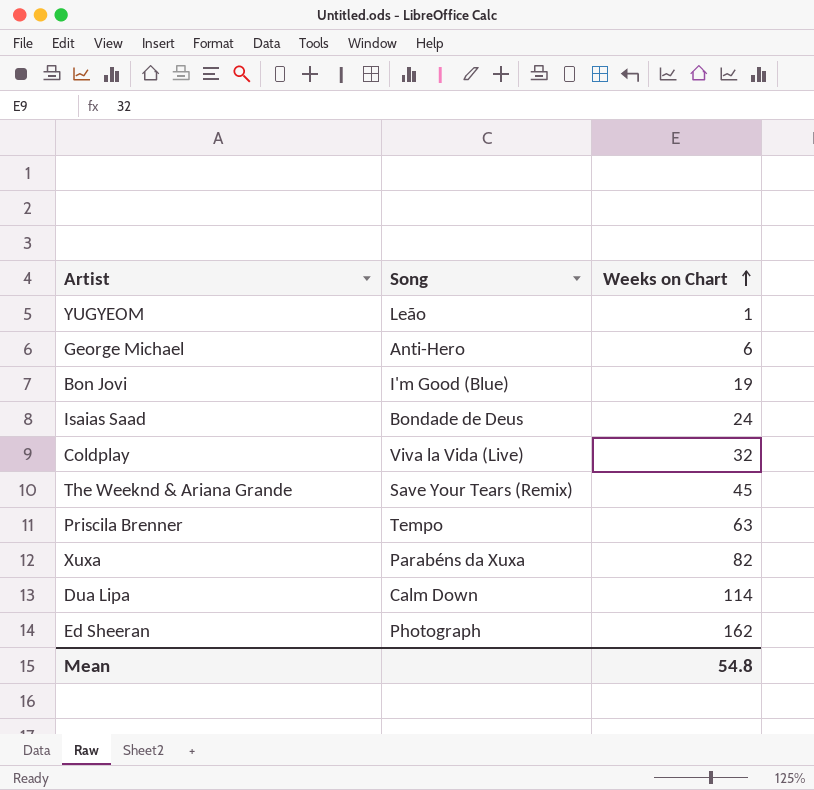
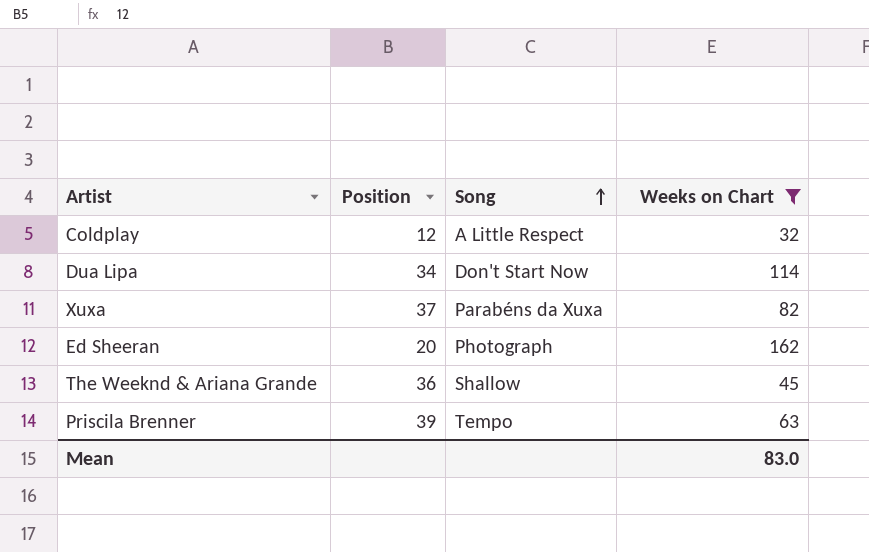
filter: none -> Weeks on Chart >= 32
row order: Weeks on Chart ascending -> Song ascending
column Position | position: none -> 2
Coldplay | Song: Viva la Vida (Live) -> A Little Respect
Dua Lipa | Song: Calm Down -> Don't Start Now
The Weeknd & Ariana Grande | Song: Save Your Tears (Remix) -> Shallow
Mean | Weeks on Chart: 54.8 -> 83.0

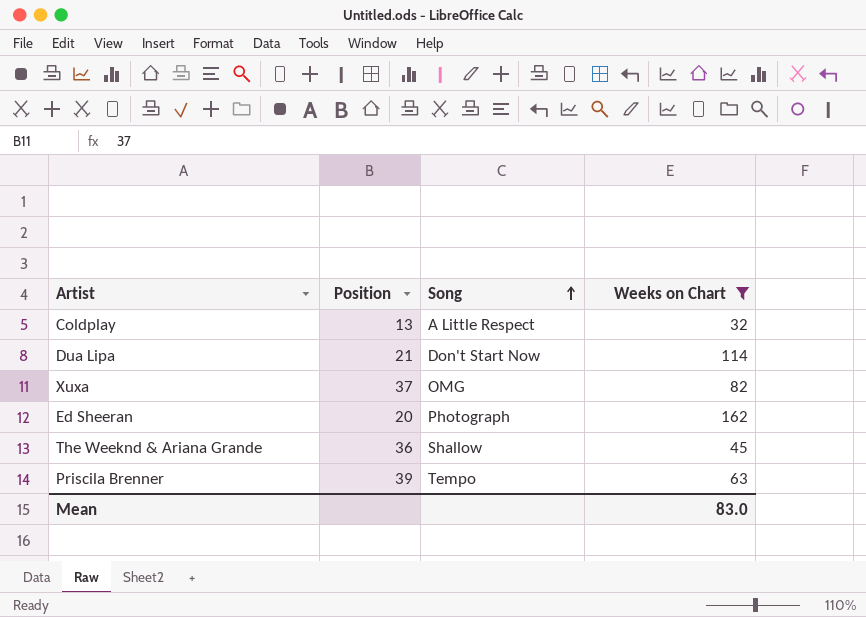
Coldplay | Position: 12 -> 13
Dua Lipa | Position: 34 -> 21
Xuxa | Song: Parabéns da Xuxa -> OMG

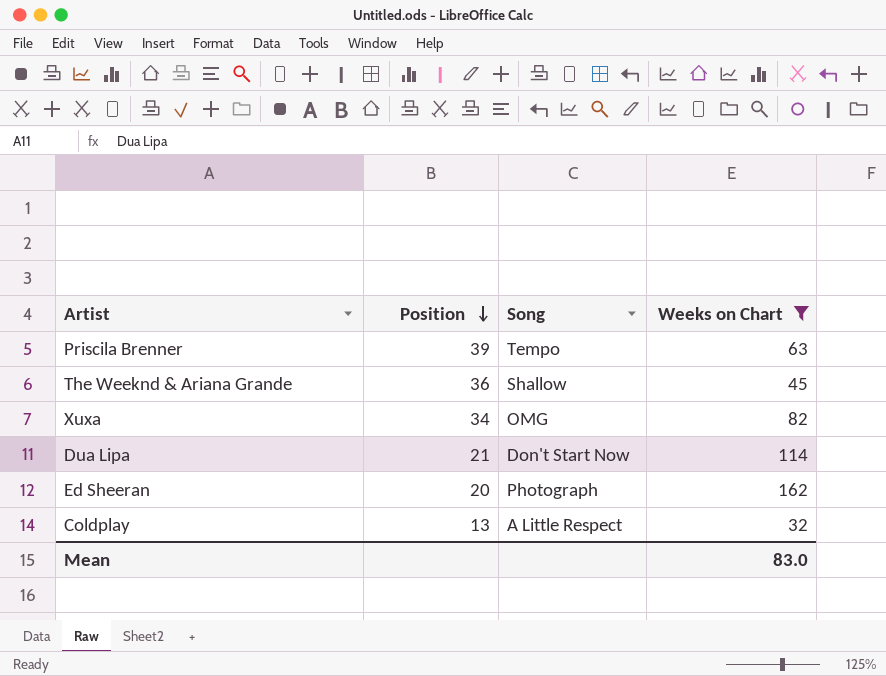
row order: Song ascending -> Position descending
Xuxa | Position: 37 -> 34

